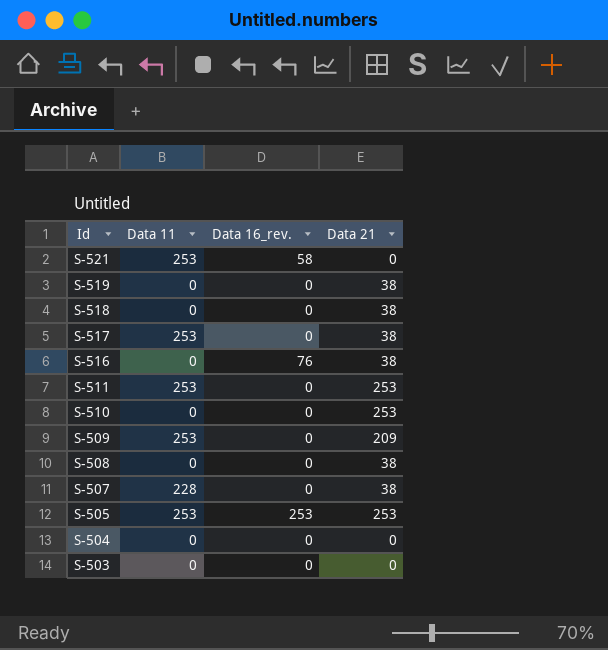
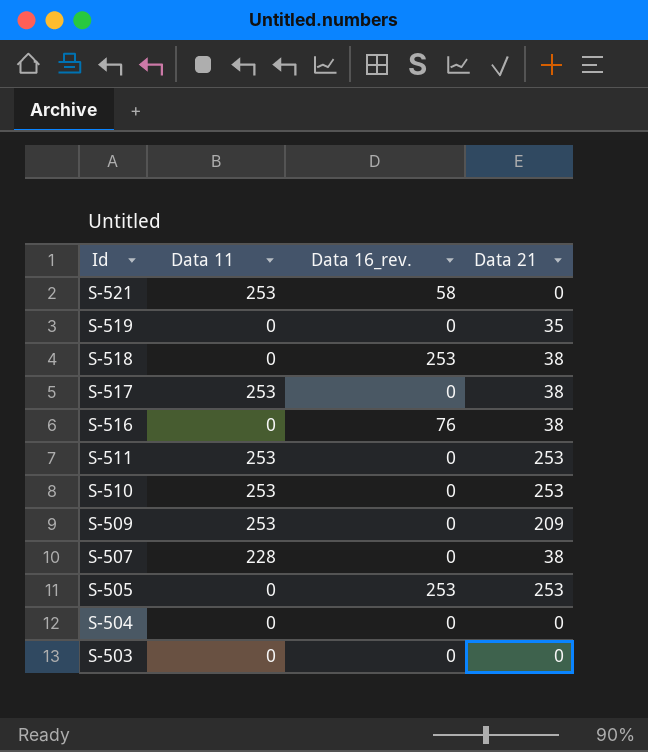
row S-508: 0 | 0 | 38 -> none
S-519 | Data 21: 38 -> 35
S-518 | Data 16_rev.: 0 -> 253
S-510 | Data 11: 0 -> 253
S-505 | Data 11: 253 -> 0

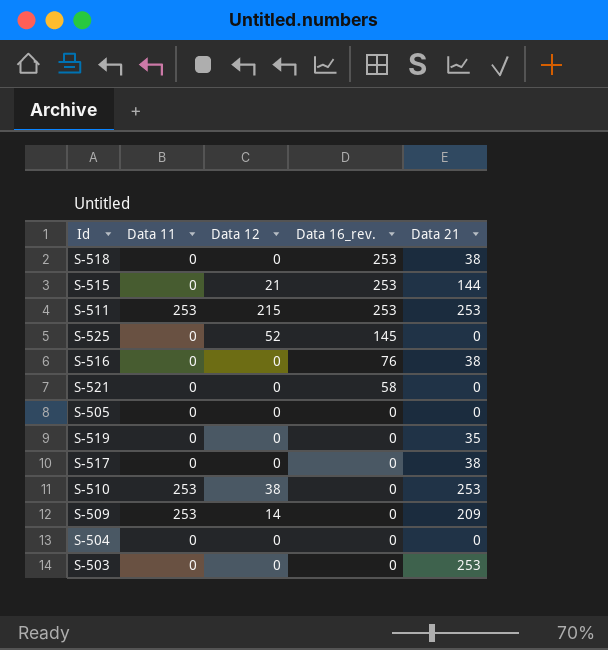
row order: Id descending -> Data 16_rev. descending
column Data 12 | position: none -> 3
row S-507: 228 | 0 | 38 -> none
row S-515: none -> 0 | 21 | 253 | 144
S-511 | Data 16_rev.: 0 -> 253
row S-525: none -> 0 | 52 | 145 | 0
S-521 | Data 11: 253 -> 0
S-505 | Data 16_rev.: 253 -> 0
S-505 | Data 21: 253 -> 0
S-517 | Data 11: 253 -> 0
S-503 | Data 21: 0 -> 253

